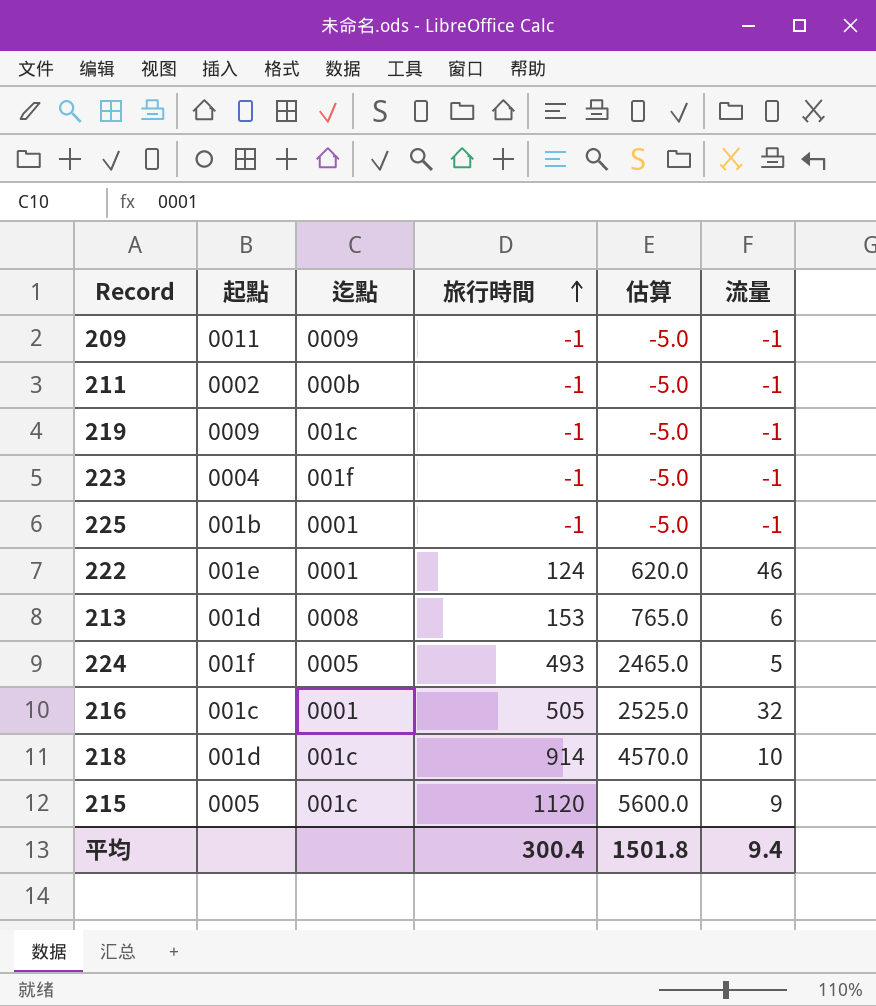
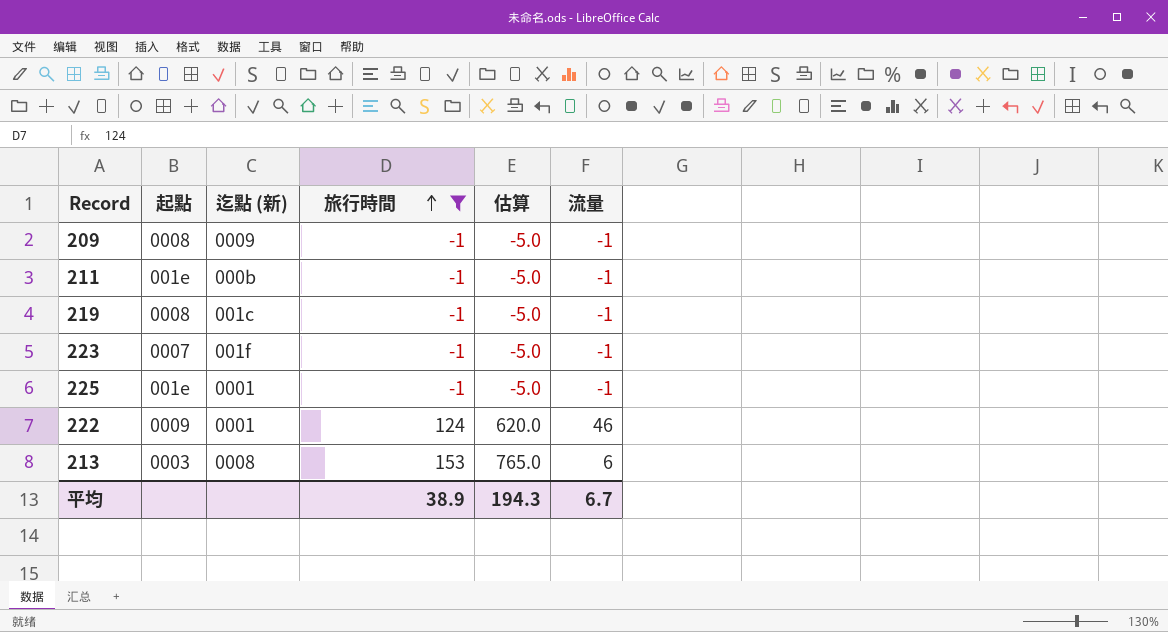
filter: none -> 旅行時間 <= 153
column name: 迄點 -> 迄點 (新)
209 | 起點: 0011 -> 0008
211 | 起點: 0002 -> 001e
219 | 起點: 0009 -> 0008
223 | 起點: 0004 -> 0007
225 | 起點: 001b -> 001e
222 | 起點: 001e -> 0009
213 | 起點: 001d -> 0003
平均 | 旅行時間: 300.4 -> 38.9
平均 | 估算: 1501.8 -> 194.3
平均 | 流量: 9.4 -> 6.7

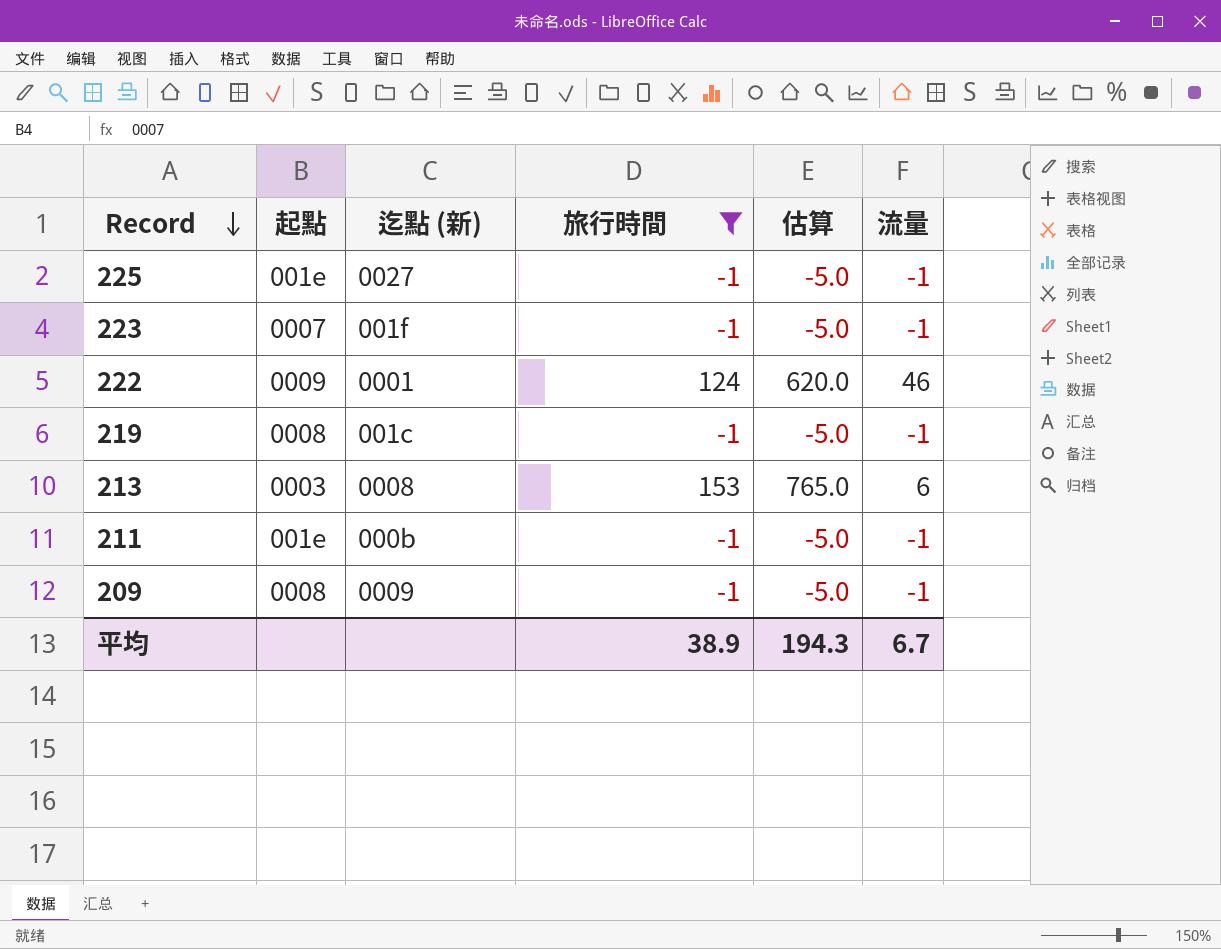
row order: 旅行時間 ascending -> Record descending
225 | 迄點 (新): 0001 -> 0027

